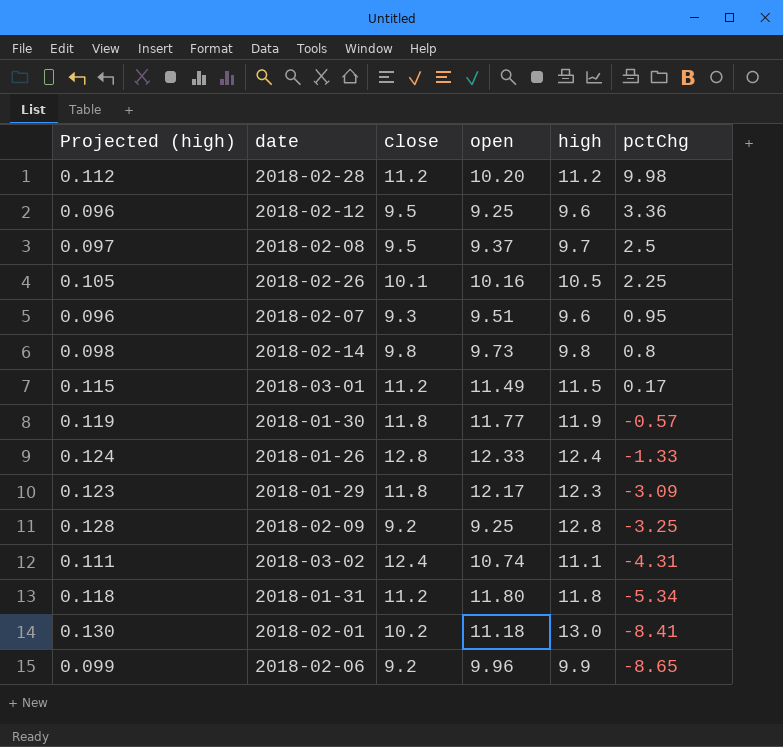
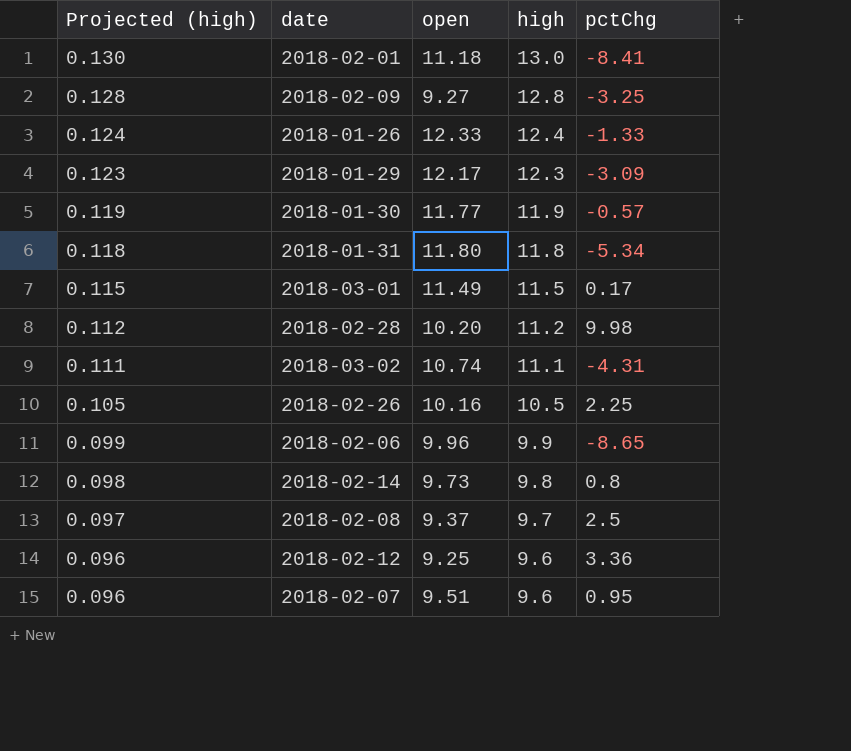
row order: pctChg descending -> Projected (high) descending
column close | position: 3 -> none
2018-02-09 | open: 9.25 -> 9.27

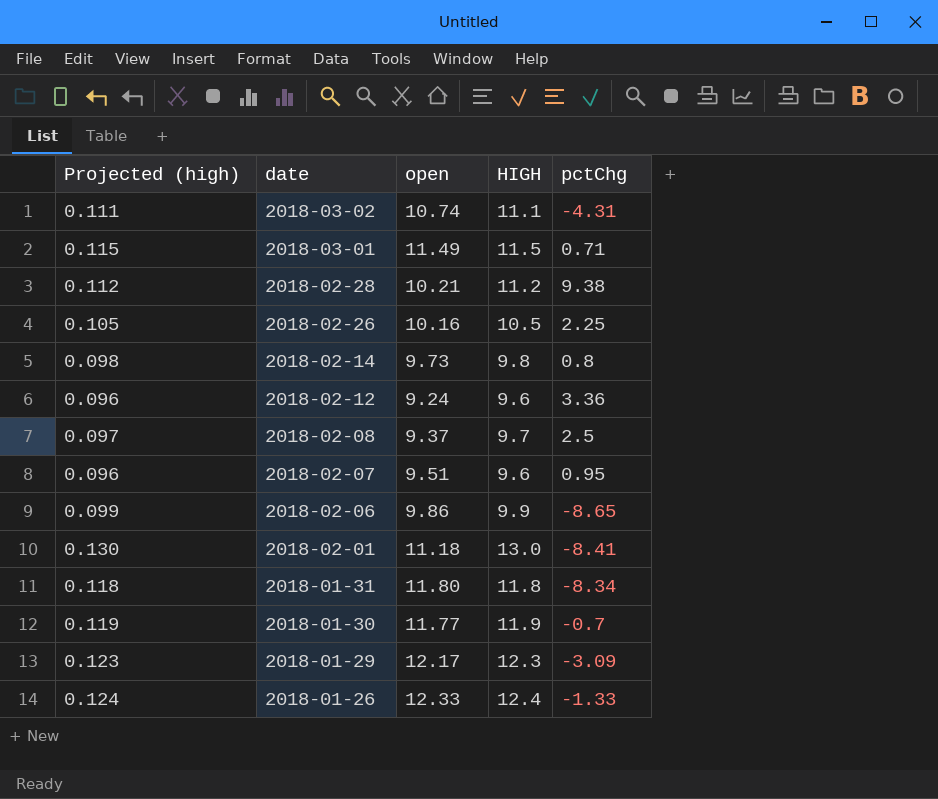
row order: Projected (high) descending -> date descending
column name: high -> HIGH
row 2018-02-09: 0.128 | 9.27 | 12.8 | -3.25 -> none
2018-03-01 | pctChg: 0.17 -> 0.71
2018-02-28 | open: 10.20 -> 10.21
2018-02-28 | pctChg: 9.98 -> 9.38
2018-02-12 | open: 9.25 -> 9.24
2018-02-06 | open: 9.96 -> 9.86
2018-01-31 | pctChg: -5.34 -> -8.34
2018-01-30 | pctChg: -0.57 -> -0.7

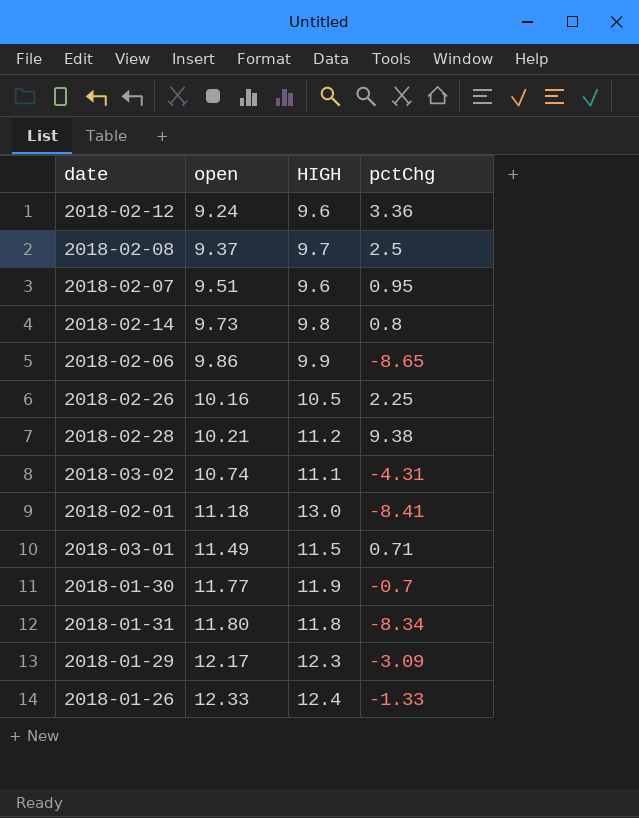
row order: date descending -> open ascending
column Projected (high) | formula: [HIGH] * 0.01 -> none

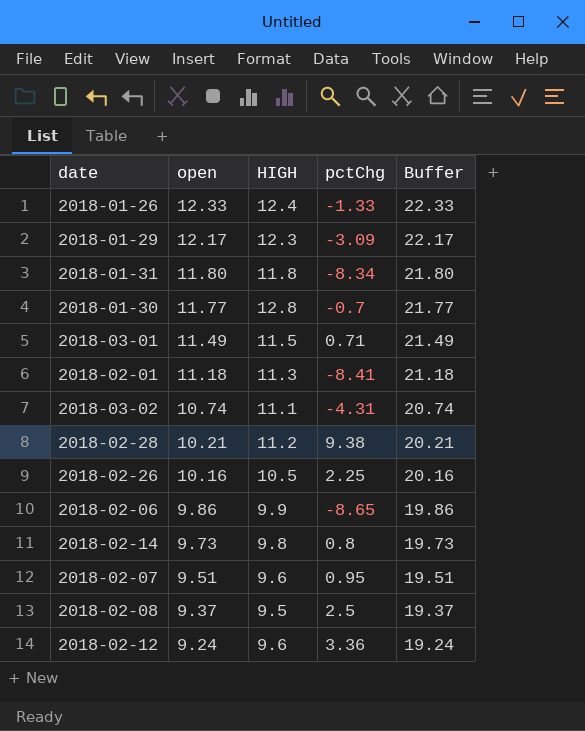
row order: open ascending -> open descending
column Buffer | formula: none -> [open] + 10
2018-01-30 | HIGH: 11.9 -> 12.8
2018-02-01 | HIGH: 13.0 -> 11.3
2018-02-08 | HIGH: 9.7 -> 9.5

